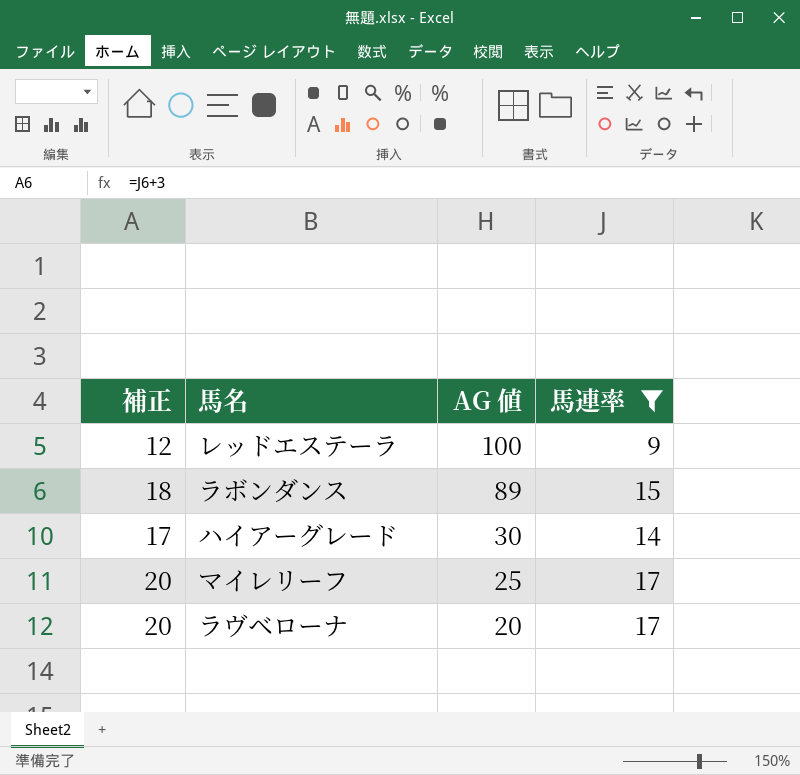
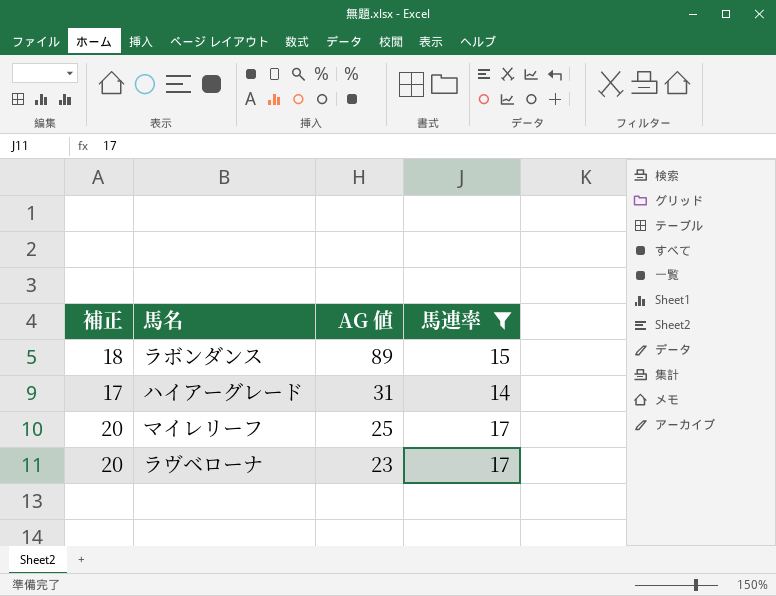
row レッドエステーラ: 12 | 100 | 9 -> none
ハイアーグレード | AG 値: 30 -> 31
ラヴベローナ | AG 値: 20 -> 23

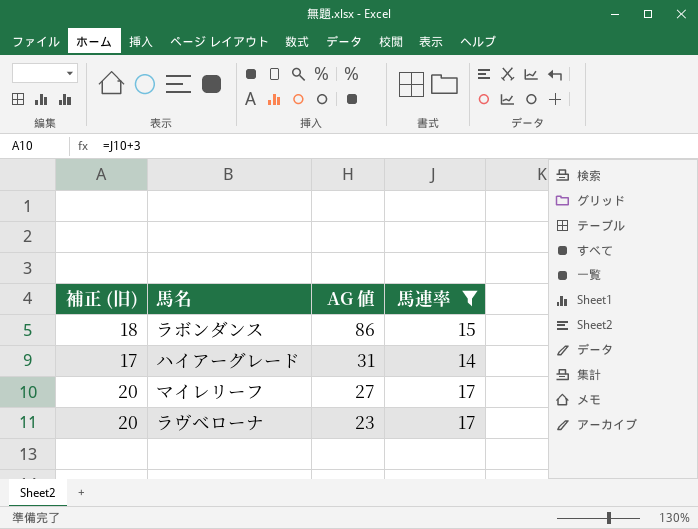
column name: 補正 -> 補正 (旧)
ラボンダンス | AG 値: 89 -> 86
マイレリーフ | AG 値: 25 -> 27

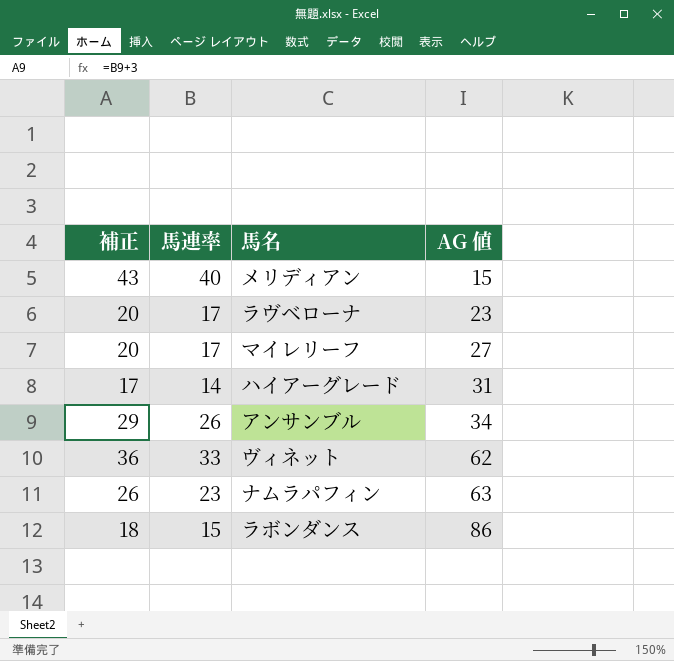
filter: 馬連率 <= 17 -> none
row order: AG 値 descending -> AG 値 ascending
column name: 補正 (旧) -> 補正
column 馬連率 | position: 4 -> 2

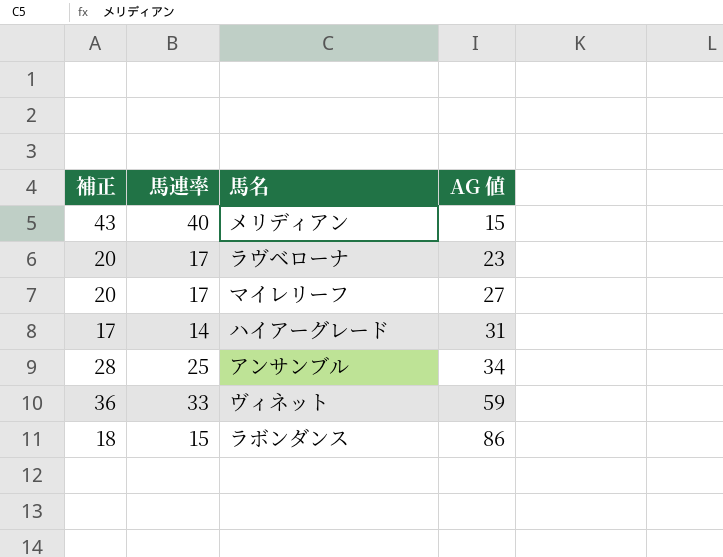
row ナムラパフィン: 26 | 23 | 63 -> none
アンサンブル | 補正: 29 -> 28
アンサンブル | 馬連率: 26 -> 25
ヴィネット | AG 値: 62 -> 59

